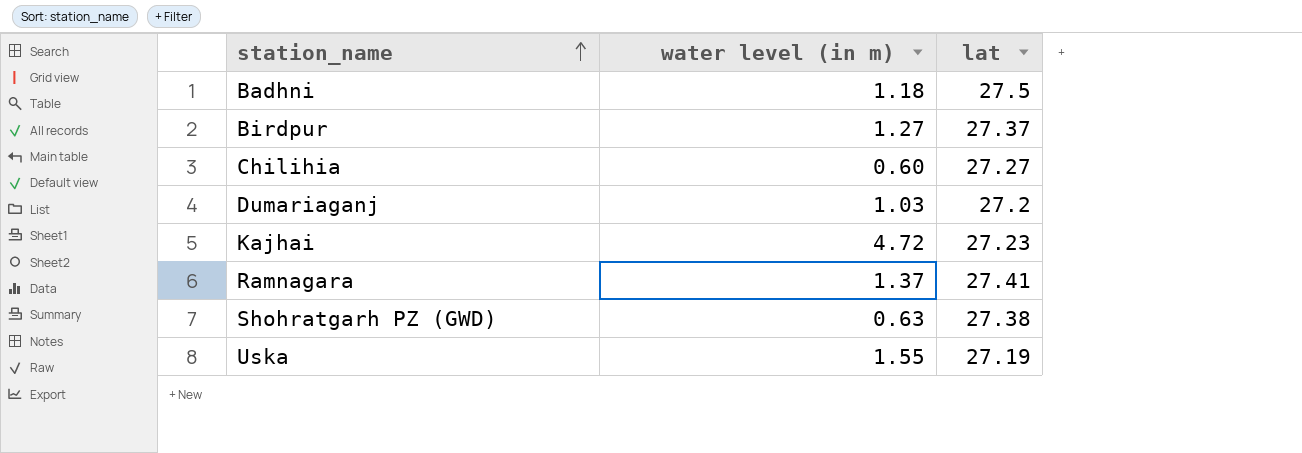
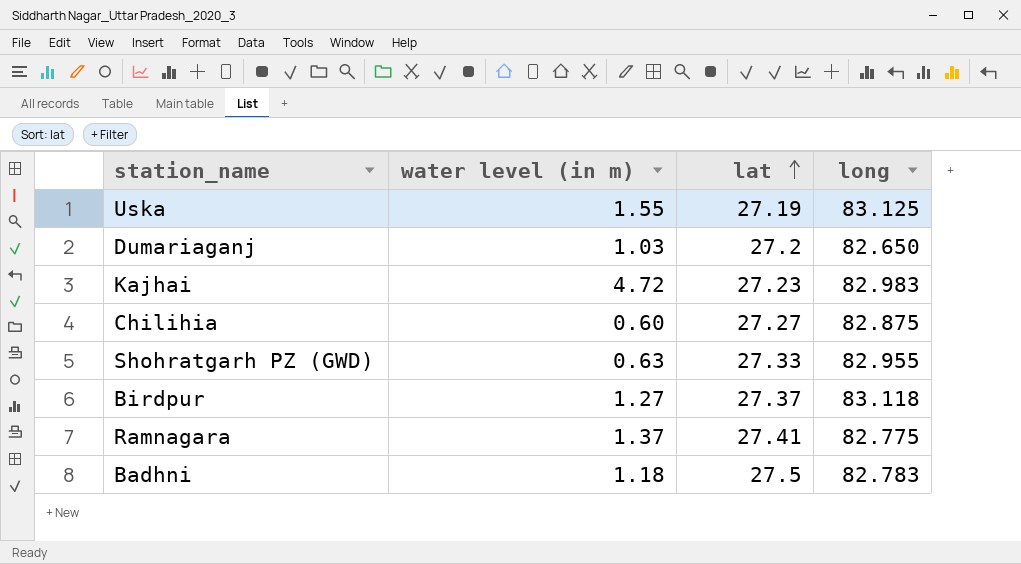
row order: station_name ascending -> lat ascending
column long | position: none -> 4
Shohratgarh PZ (GWD) | lat: 27.38 -> 27.33

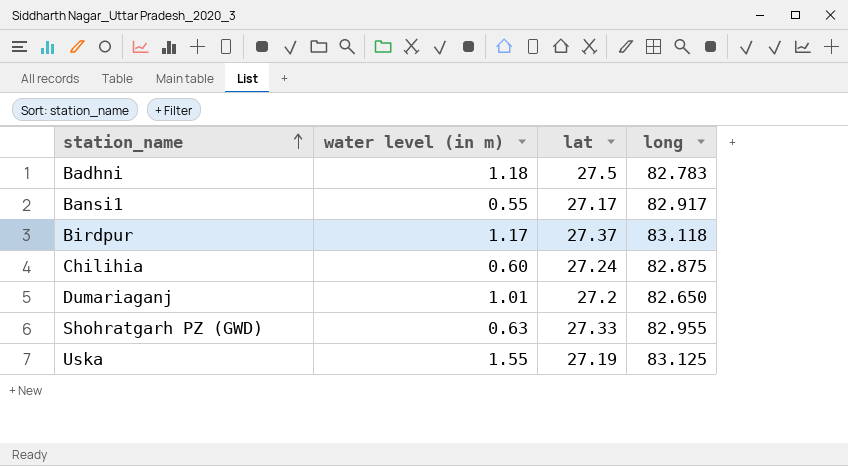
row order: lat ascending -> station_name ascending
row Kajhai: 4.72 | 27.23 | 82.983 -> none
row Ramnagara: 1.37 | 27.41 | 82.775 -> none
row Bansi1: none -> 0.55 | 27.17 | 82.917
Birdpur | water level (in m): 1.27 -> 1.17
Chilihia | lat: 27.27 -> 27.24
Dumariaganj | water level (in m): 1.03 -> 1.01

